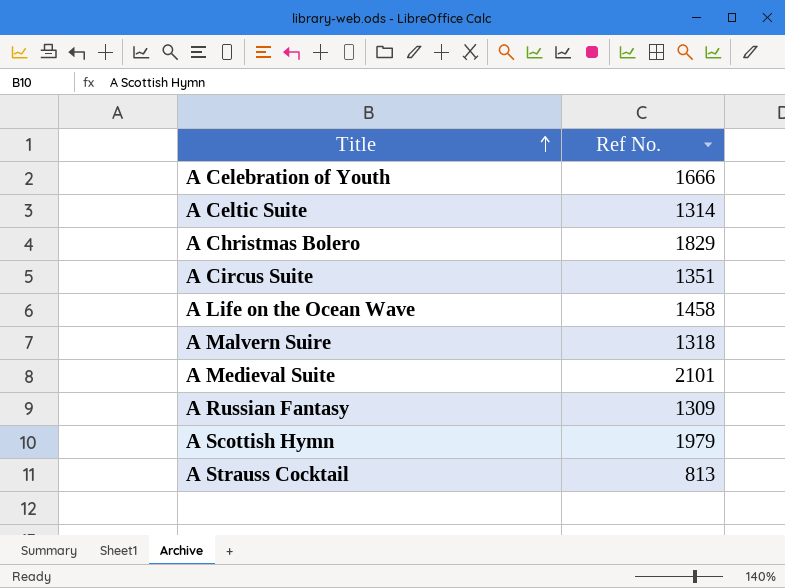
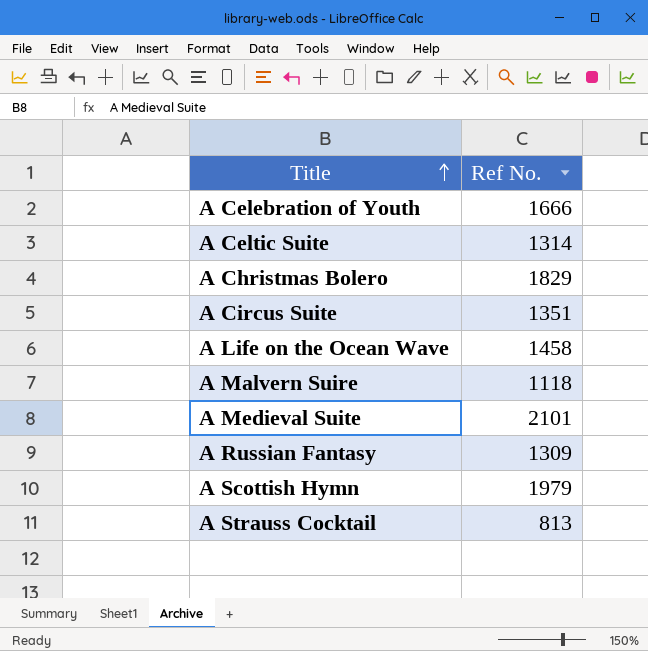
A Malvern Suire | Ref No.: 1318 -> 1118

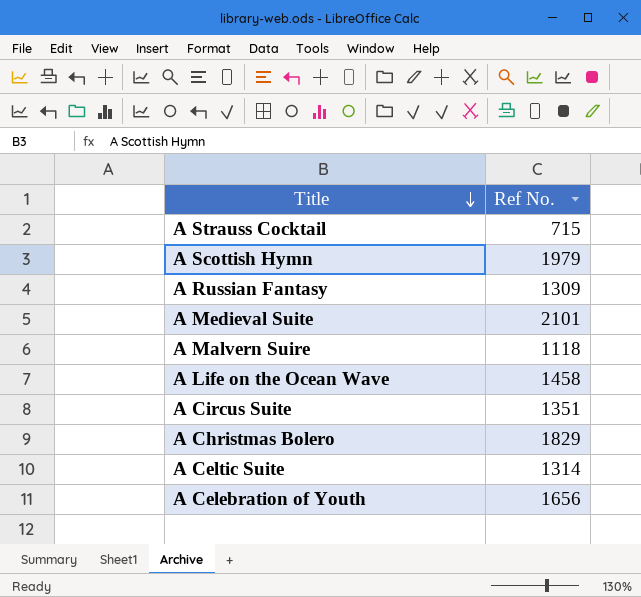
row order: Title ascending -> Title descending
A Strauss Cocktail | Ref No.: 813 -> 715
A Celebration of Youth | Ref No.: 1666 -> 1656

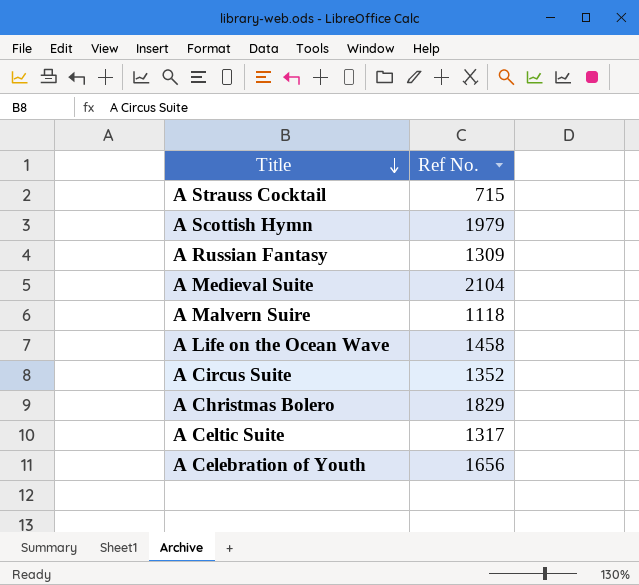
A Medieval Suite | Ref No.: 2101 -> 2104
A Circus Suite | Ref No.: 1351 -> 1352
A Celtic Suite | Ref No.: 1314 -> 1317

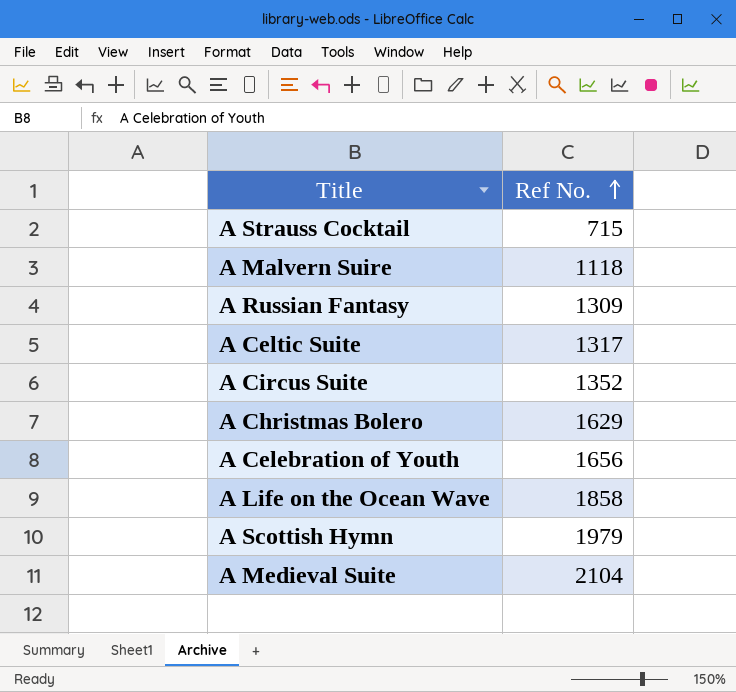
row order: Title descending -> Ref No. ascending
A Christmas Bolero | Ref No.: 1829 -> 1629
A Life on the Ocean Wave | Ref No.: 1458 -> 1858

